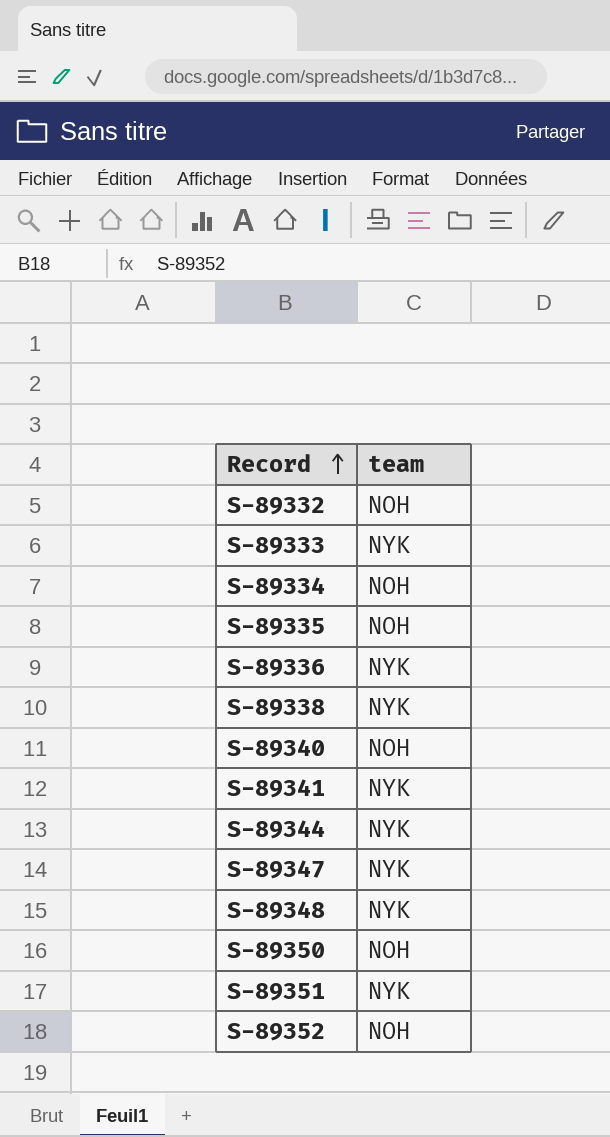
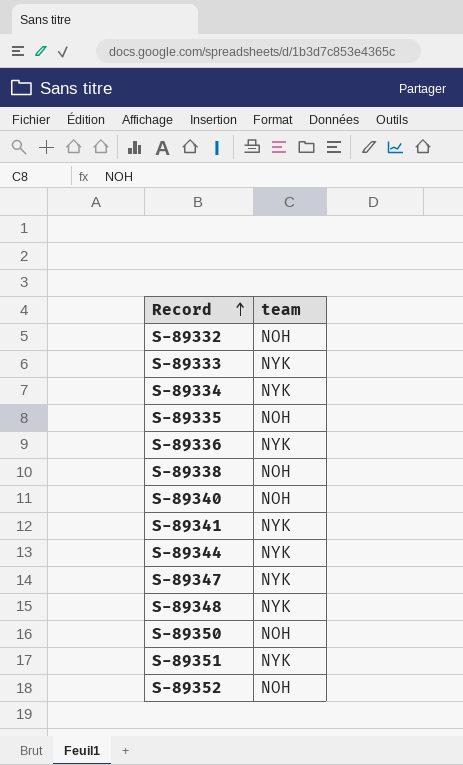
S-89334 | team: NOH -> NYK
S-89338 | team: NYK -> NOH

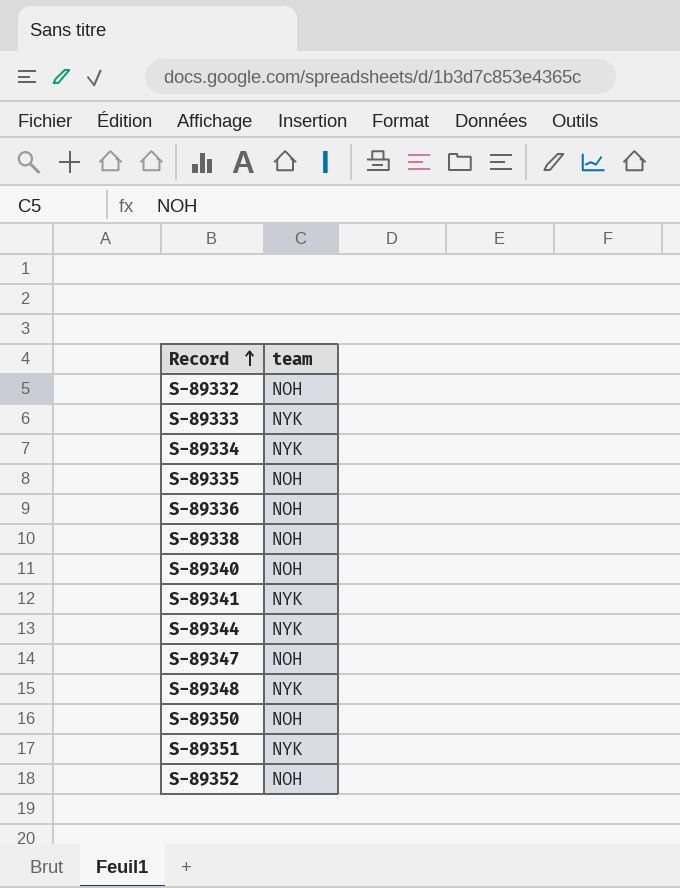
S-89336 | team: NYK -> NOH
S-89347 | team: NYK -> NOH

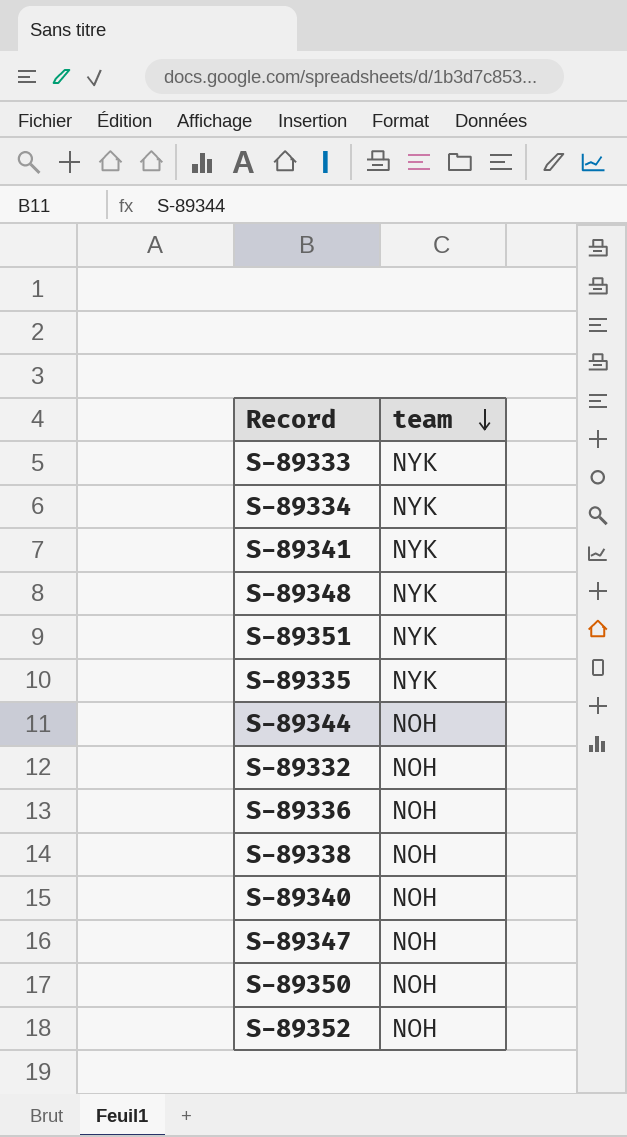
row order: Record ascending -> team descending
S-89335 | team: NOH -> NYK
S-89344 | team: NYK -> NOH

